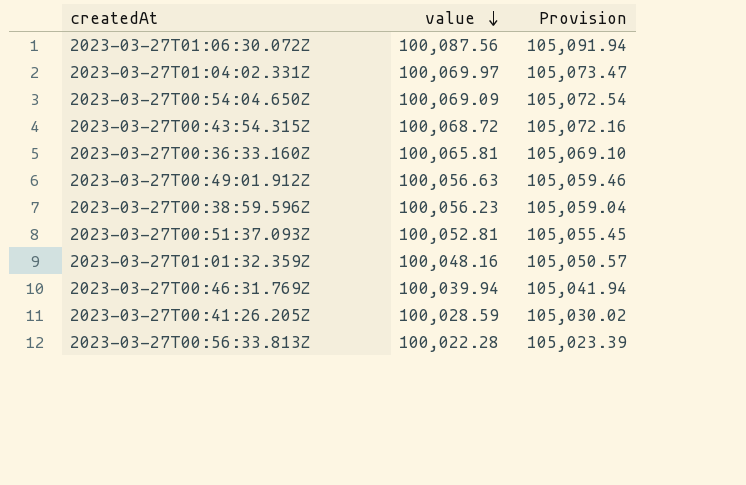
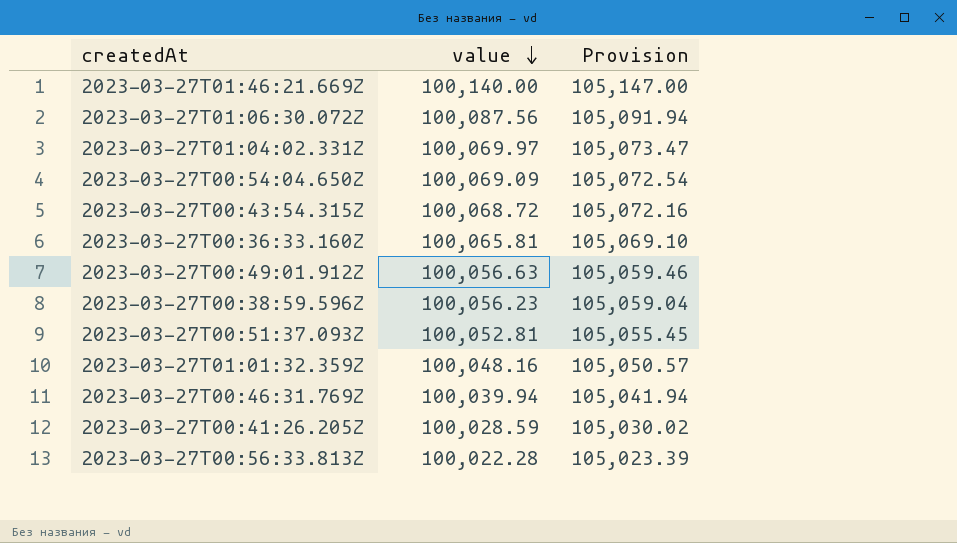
row 2023-03-27T01:46:21.669Z: none -> 100,140.00 | 105,147.00

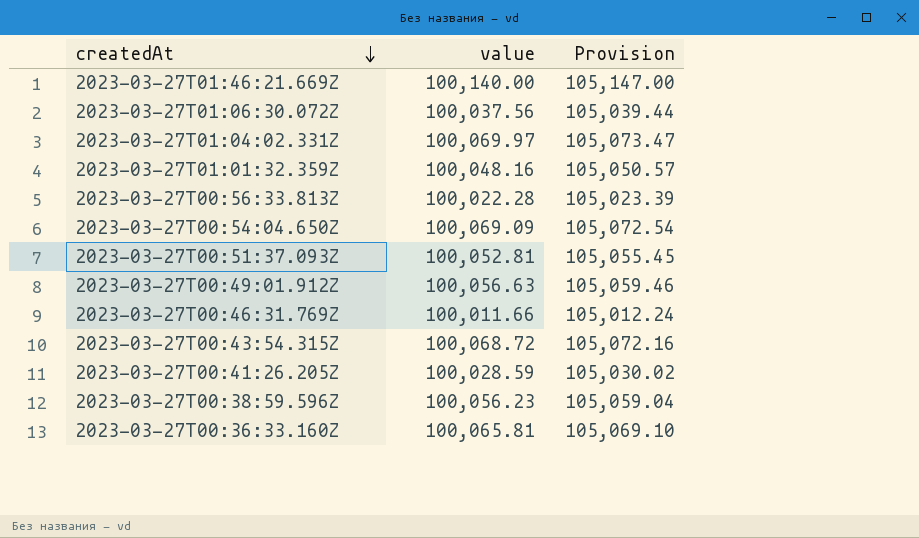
row order: value descending -> createdAt descending
2023-03-27T01:06:30.072Z | value: 100,087.56 -> 100,037.56
2023-03-27T01:06:30.072Z | Provision: 105,091.94 -> 105,039.44
2023-03-27T00:46:31.769Z | value: 100,039.94 -> 100,011.66
2023-03-27T00:46:31.769Z | Provision: 105,041.94 -> 105,012.24

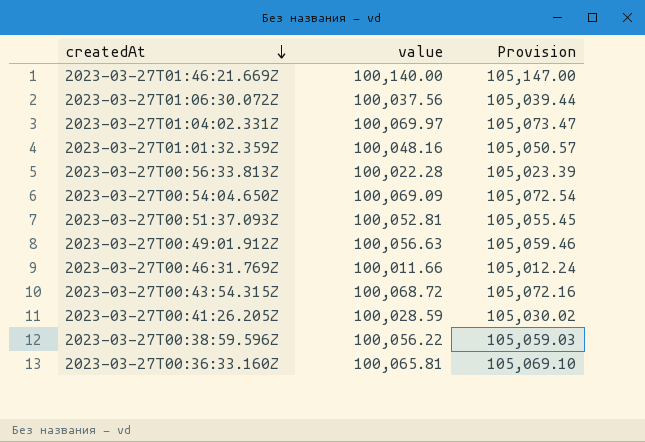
2023-03-27T00:38:59.596Z | value: 100,056.23 -> 100,056.22
2023-03-27T00:38:59.596Z | Provision: 105,059.04 -> 105,059.03

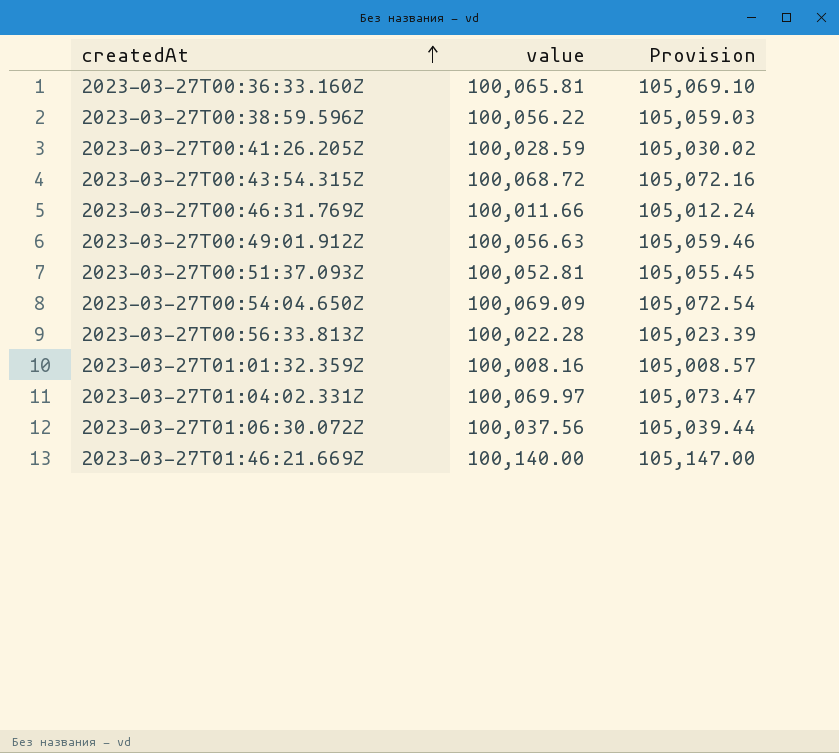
row order: createdAt descending -> createdAt ascending
2023-03-27T01:01:32.359Z | value: 100,048.16 -> 100,008.16
2023-03-27T01:01:32.359Z | Provision: 105,050.57 -> 105,008.57

